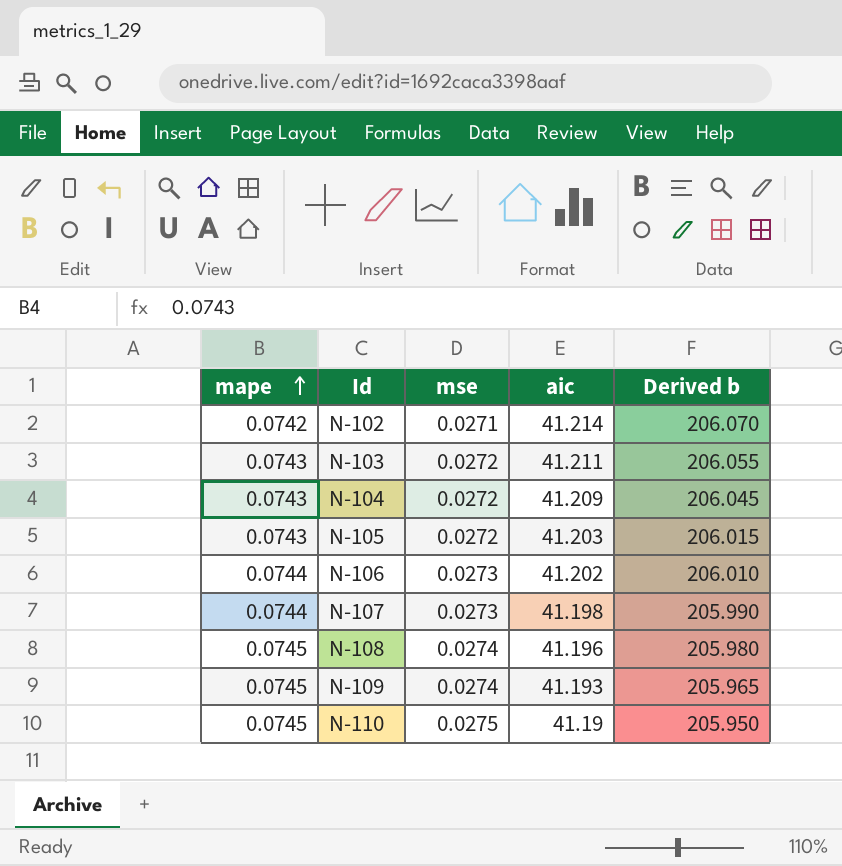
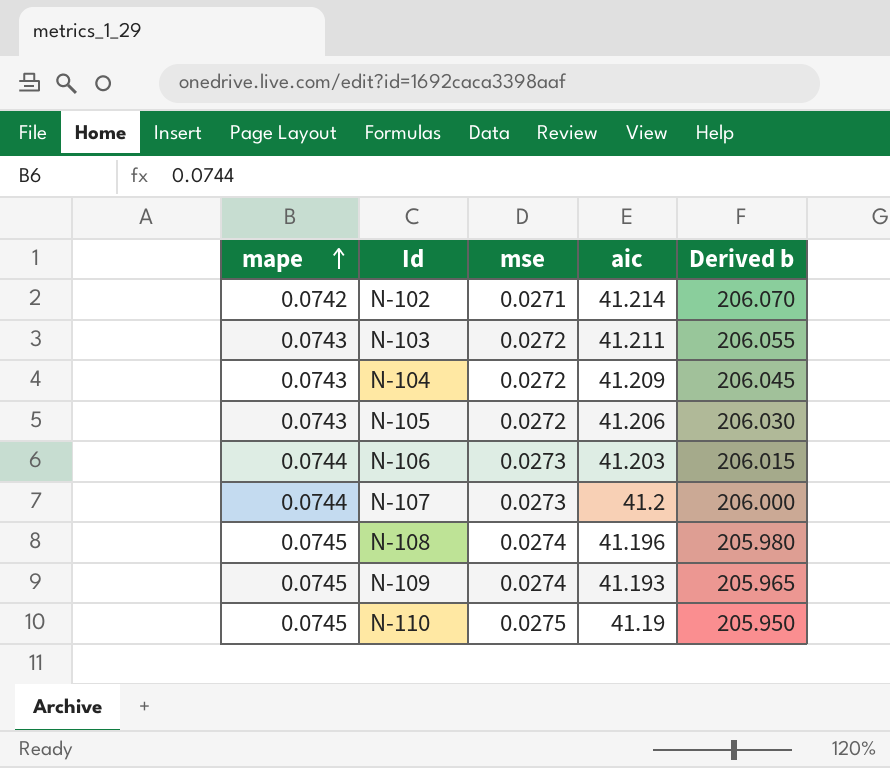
N-105 | aic: 41.203 -> 41.206
N-105 | Derived b: 206.015 -> 206.030
N-106 | aic: 41.202 -> 41.203
N-106 | Derived b: 206.010 -> 206.015
N-107 | aic: 41.198 -> 41.2
N-107 | Derived b: 205.990 -> 206.000

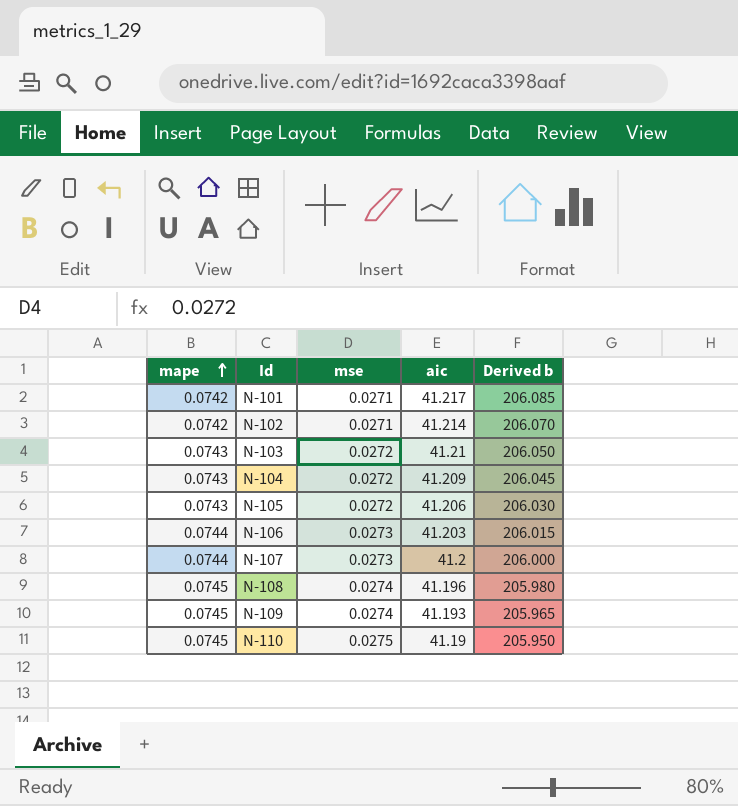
row N-101: none -> 0.0742 | 0.0271 | 41.217 | 206.085
N-103 | aic: 41.211 -> 41.21
N-103 | Derived b: 206.055 -> 206.050

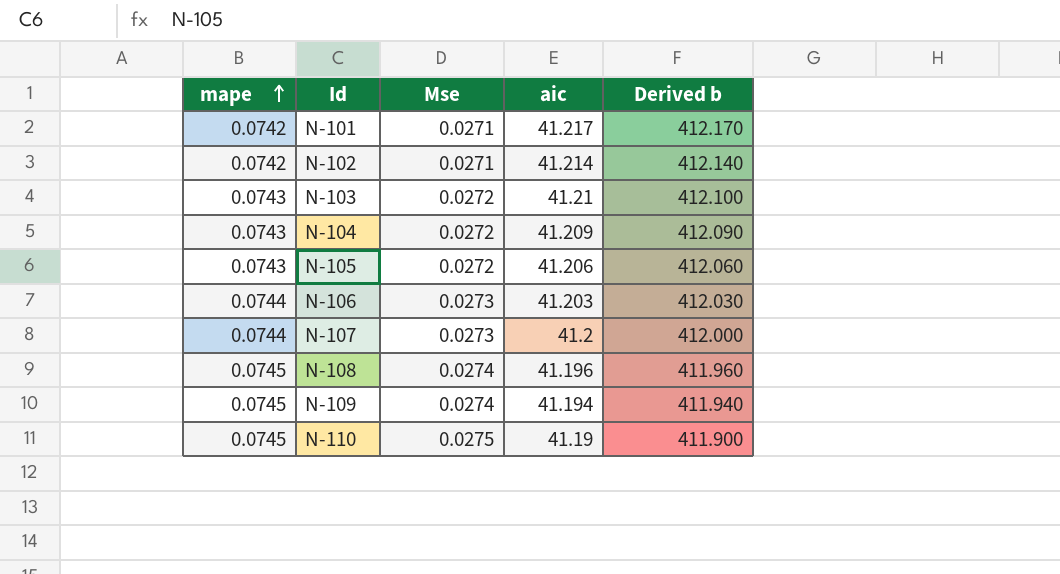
column name: mse -> Mse
column Derived b | formula: [aic] * 5 -> [aic] * 10
N-109 | aic: 41.193 -> 41.194

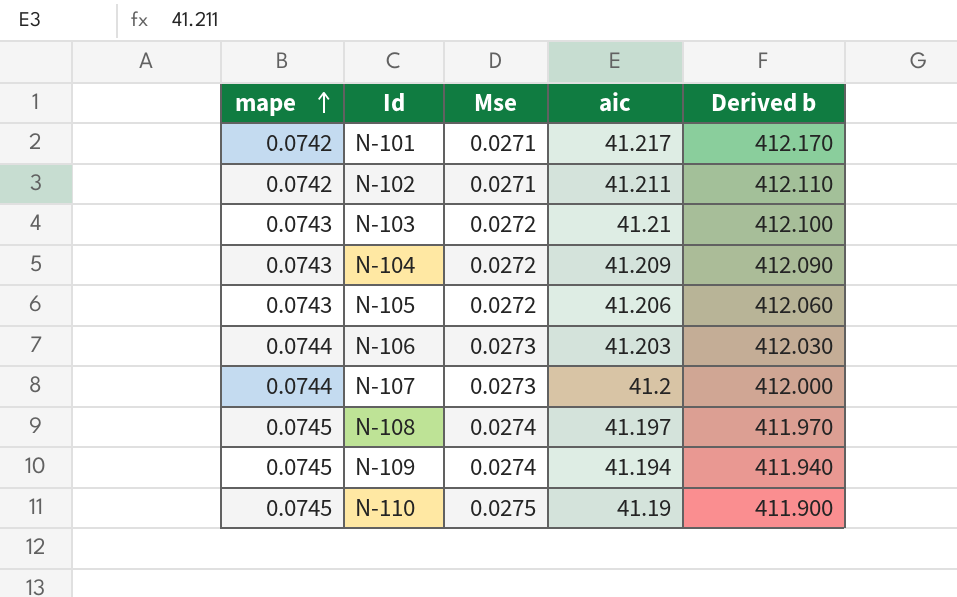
N-102 | aic: 41.214 -> 41.211
N-102 | Derived b: 412.140 -> 412.110
N-108 | aic: 41.196 -> 41.197
N-108 | Derived b: 411.960 -> 411.970

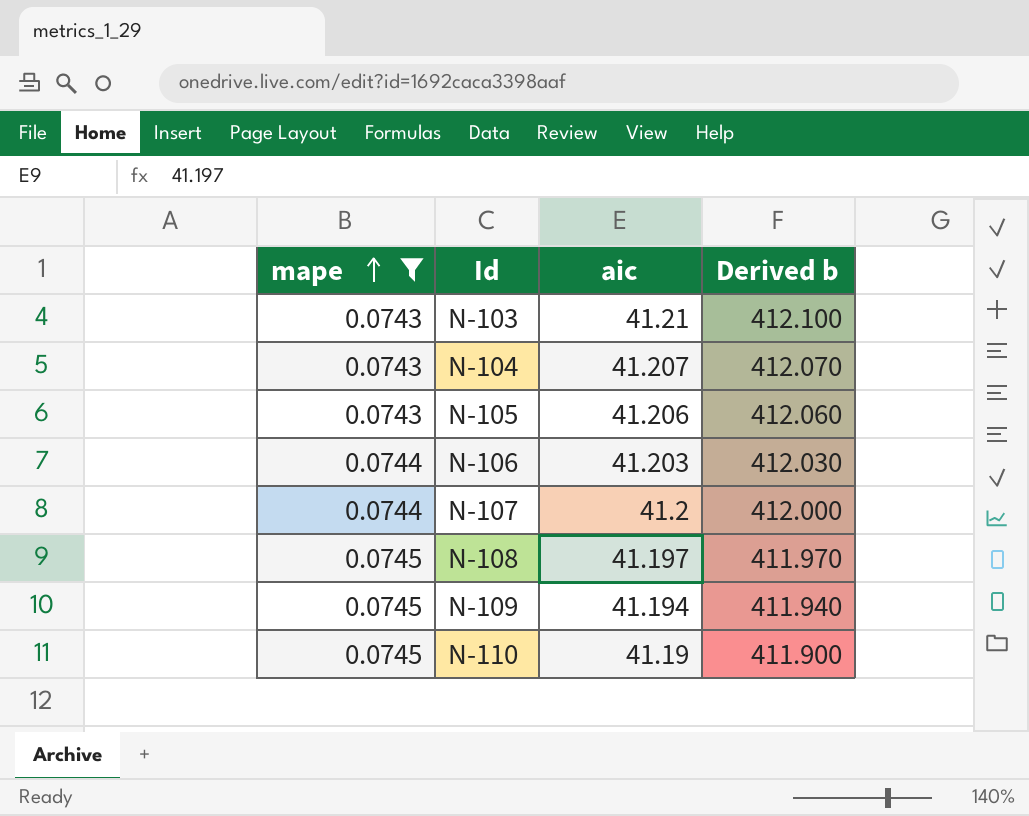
filter: none -> mape != 0.0742
column Mse | position: 3 -> none
N-104 | aic: 41.209 -> 41.207
N-104 | Derived b: 412.090 -> 412.070

